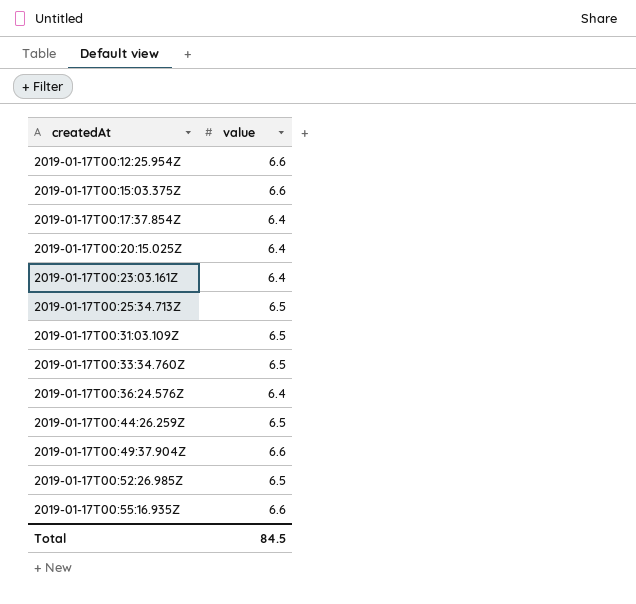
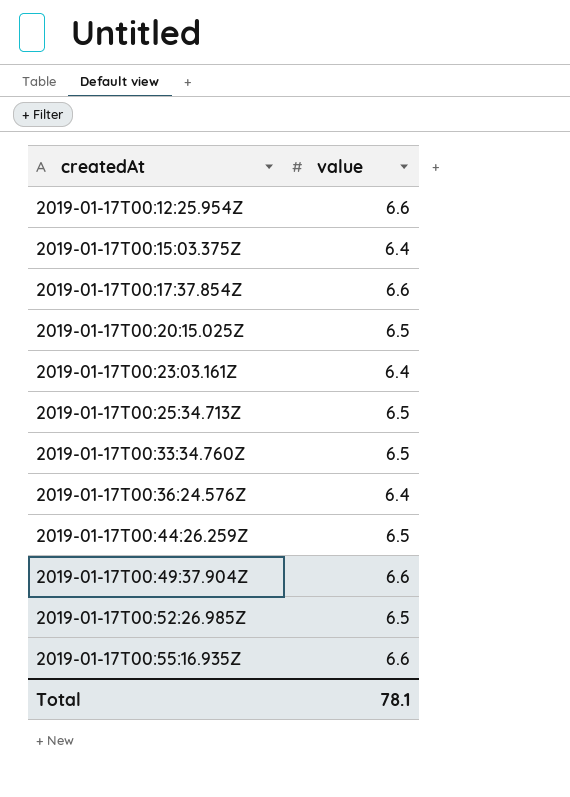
row 2019-01-17T00:31:03.109Z: 6.5 -> none
2019-01-17T00:15:03.375Z | value: 6.6 -> 6.4
2019-01-17T00:17:37.854Z | value: 6.4 -> 6.6
2019-01-17T00:20:15.025Z | value: 6.4 -> 6.5
Total | value: 84.5 -> 78.1

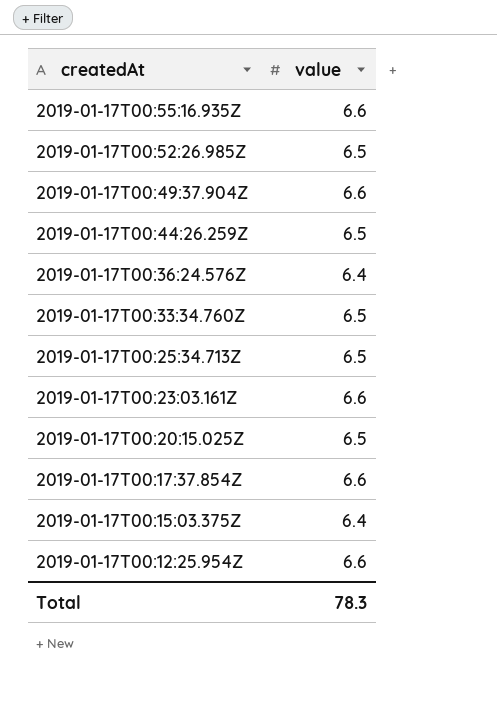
row order: createdAt ascending -> createdAt descending
2019-01-17T00:23:03.161Z | value: 6.4 -> 6.6
Total | value: 78.1 -> 78.3

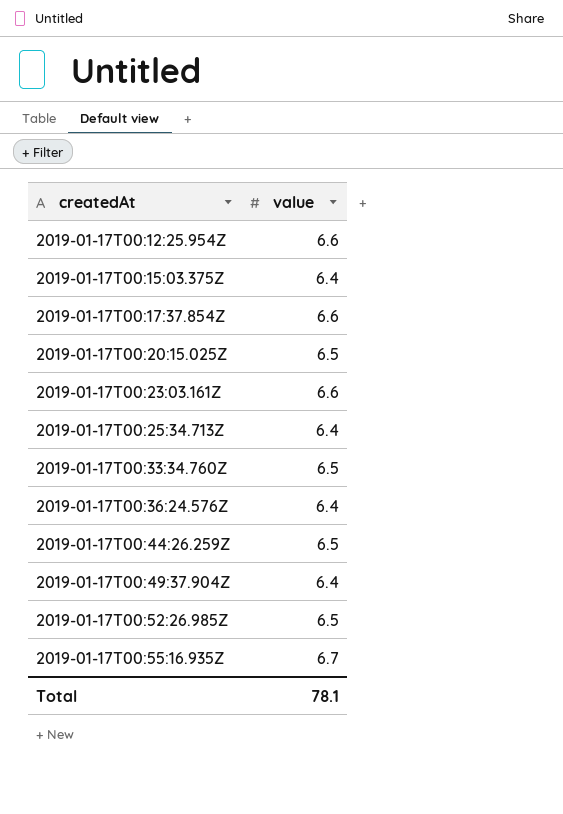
row order: createdAt descending -> createdAt ascending
2019-01-17T00:25:34.713Z | value: 6.5 -> 6.4
2019-01-17T00:49:37.904Z | value: 6.6 -> 6.4
2019-01-17T00:55:16.935Z | value: 6.6 -> 6.7
Total | value: 78.3 -> 78.1

